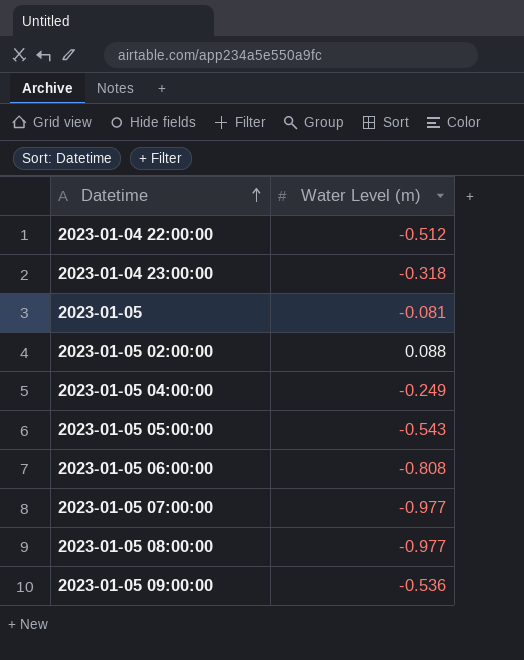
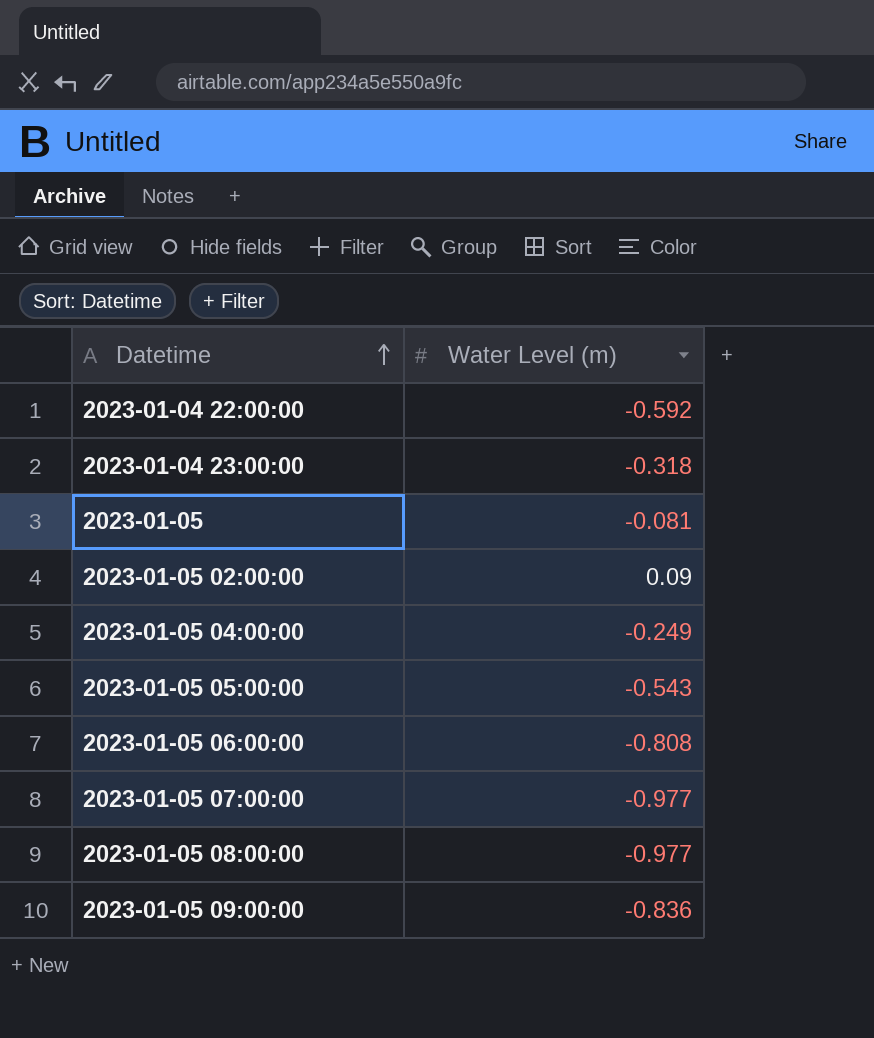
2023-01-04 22:00:00 | Water Level (m): -0.512 -> -0.592
2023-01-05 02:00:00 | Water Level (m): 0.088 -> 0.09
2023-01-05 09:00:00 | Water Level (m): -0.536 -> -0.836

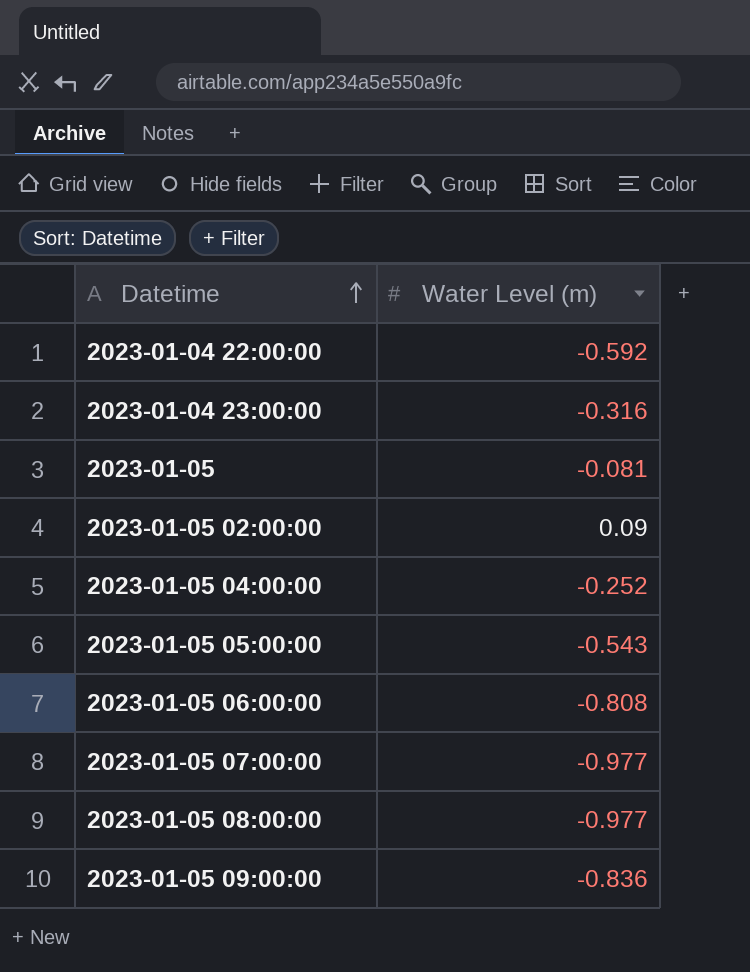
2023-01-04 23:00:00 | Water Level (m): -0.318 -> -0.316
2023-01-05 04:00:00 | Water Level (m): -0.249 -> -0.252

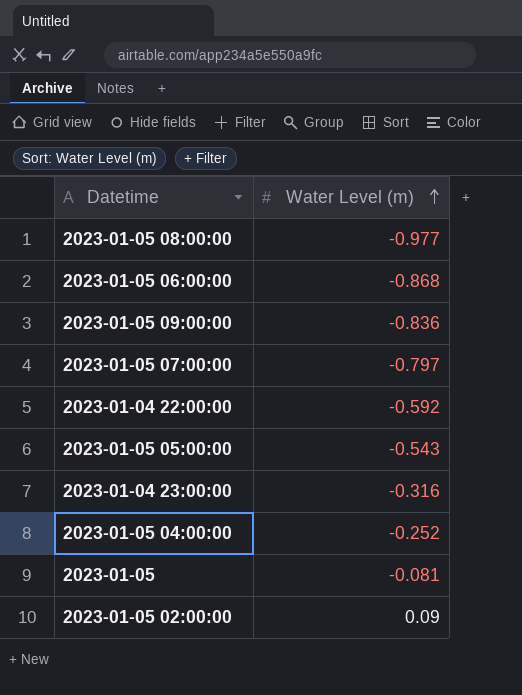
row order: Datetime ascending -> Water Level (m) ascending
2023-01-05 06:00:00 | Water Level (m): -0.808 -> -0.868
2023-01-05 07:00:00 | Water Level (m): -0.977 -> -0.797

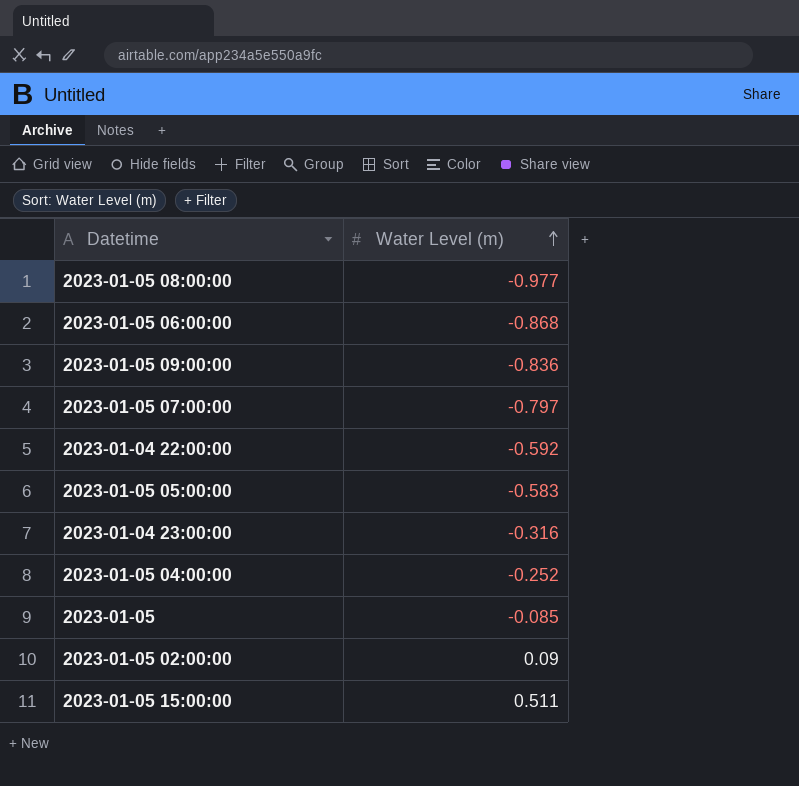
2023-01-05 05:00:00 | Water Level (m): -0.543 -> -0.583
2023-01-05 | Water Level (m): -0.081 -> -0.085
row 2023-01-05 15:00:00: none -> 0.511

